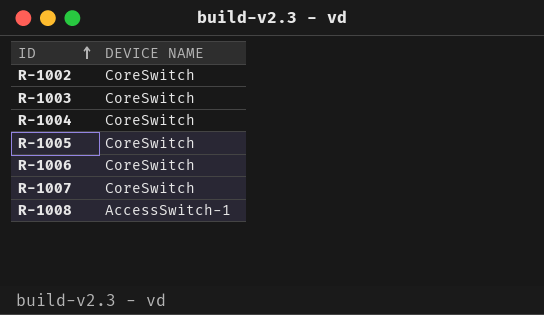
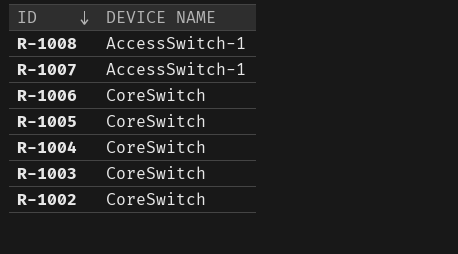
row order: ID ascending -> ID descending
R-1007 | DEVICE NAME: CoreSwitch -> AccessSwitch-1

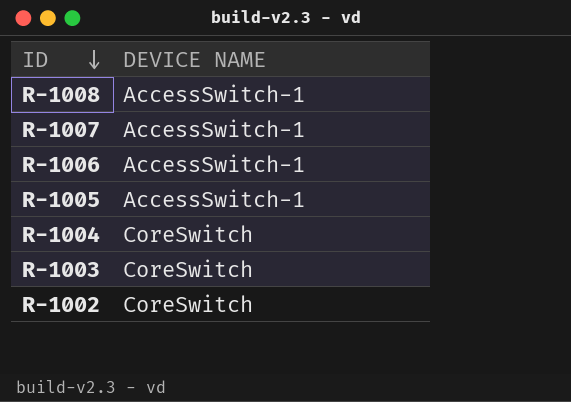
R-1006 | DEVICE NAME: CoreSwitch -> AccessSwitch-1
R-1005 | DEVICE NAME: CoreSwitch -> AccessSwitch-1

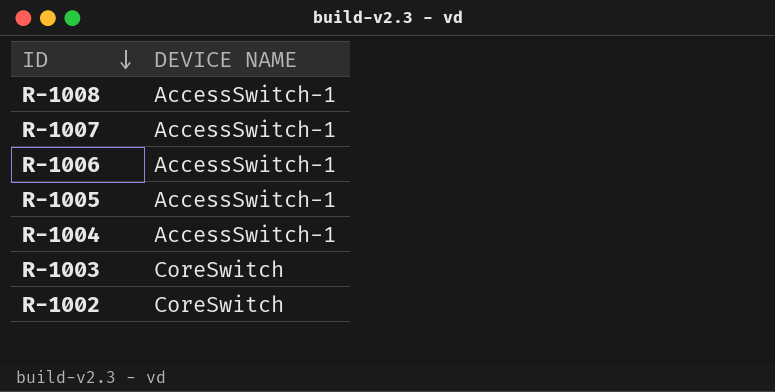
R-1004 | DEVICE NAME: CoreSwitch -> AccessSwitch-1

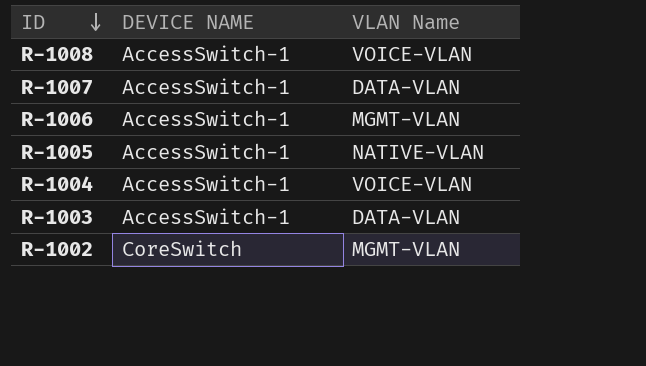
column VLAN Name | position: none -> 3
R-1003 | DEVICE NAME: CoreSwitch -> AccessSwitch-1

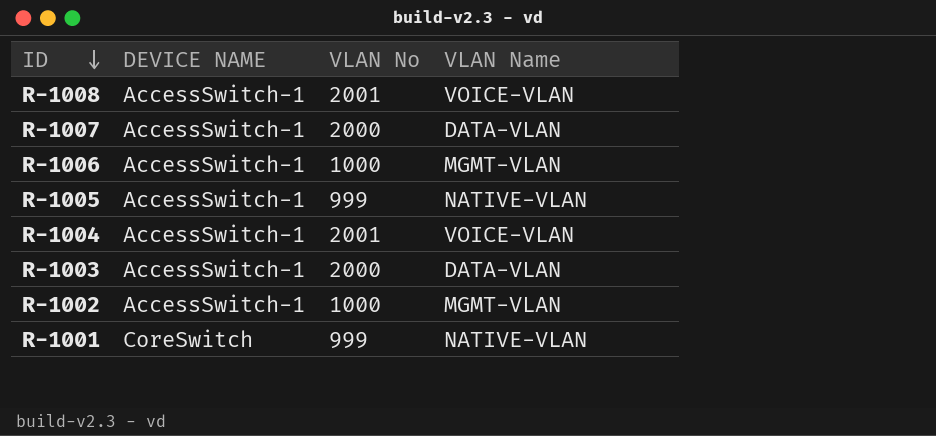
column VLAN No | position: none -> 3
R-1002 | DEVICE NAME: CoreSwitch -> AccessSwitch-1
row R-1001: none -> CoreSwitch | 999 | NATIVE-VLAN

